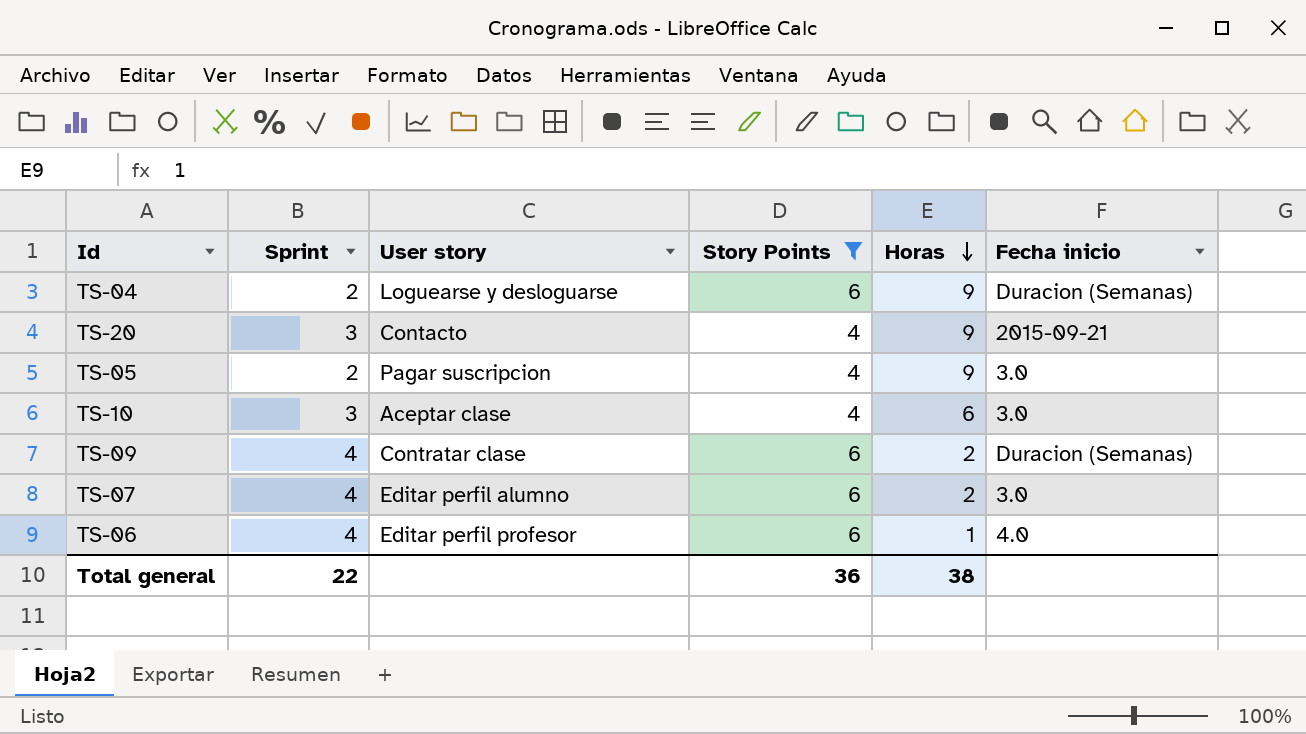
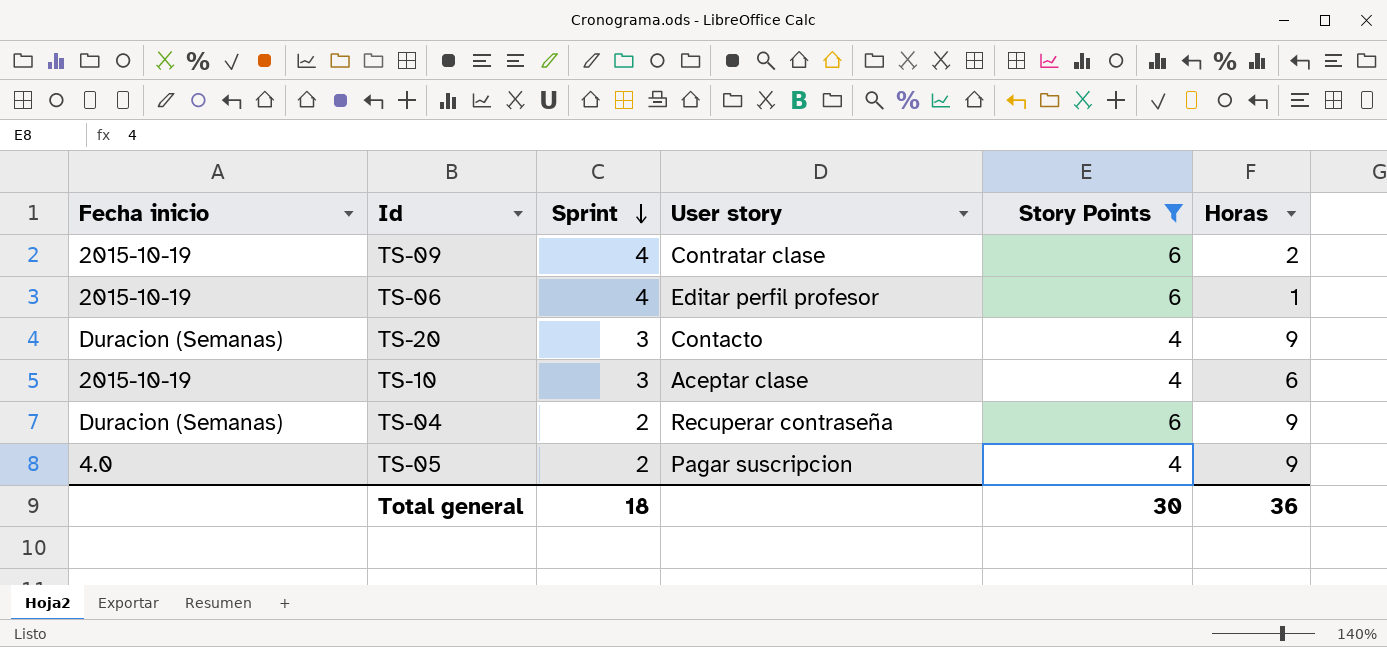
row order: Horas descending -> Sprint descending
column Fecha inicio | position: 6 -> 1
row TS-07: 4 | Editar perfil alumno | 6 | 2 | 3.0 -> none
TS-09 | Fecha inicio: Duracion (Semanas) -> 2015-10-19
TS-06 | Fecha inicio: 4.0 -> 2015-10-19
TS-20 | Fecha inicio: 2015-09-21 -> Duracion (Semanas)
TS-10 | Fecha inicio: 3.0 -> 2015-10-19
TS-04 | User story: Loguearse y desloguarse -> Recuperar contraseña
TS-05 | Fecha inicio: 3.0 -> 4.0
Total general | Sprint: 22 -> 18
Total general | Story Points: 36 -> 30
Total general | Horas: 38 -> 36

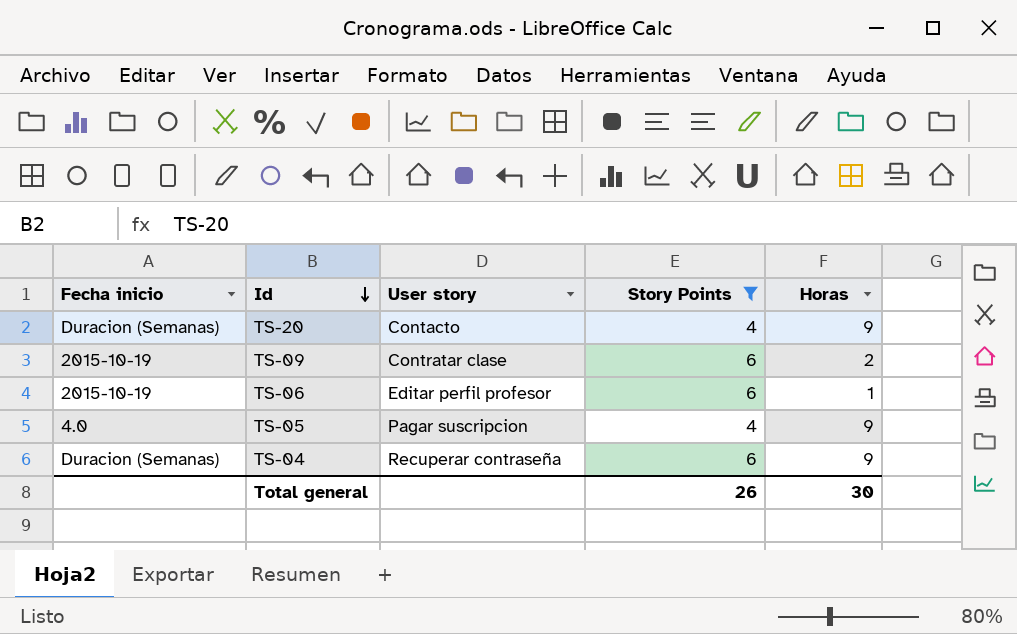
row order: Sprint descending -> Id descending
column Sprint | position: 3 -> none
row TS-10: 2015-10-19 | 3 | Aceptar clase | 4 | 6 -> none
Total general | Story Points: 30 -> 26
Total general | Horas: 36 -> 30

